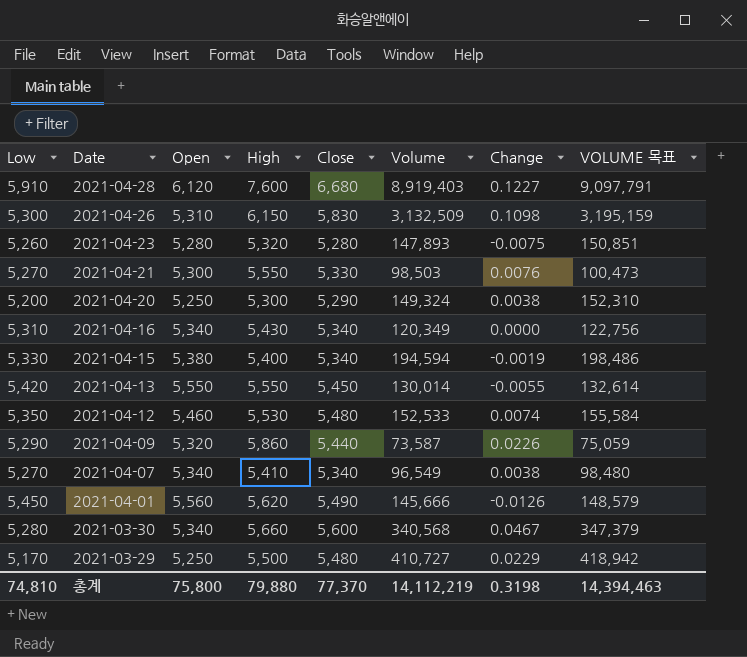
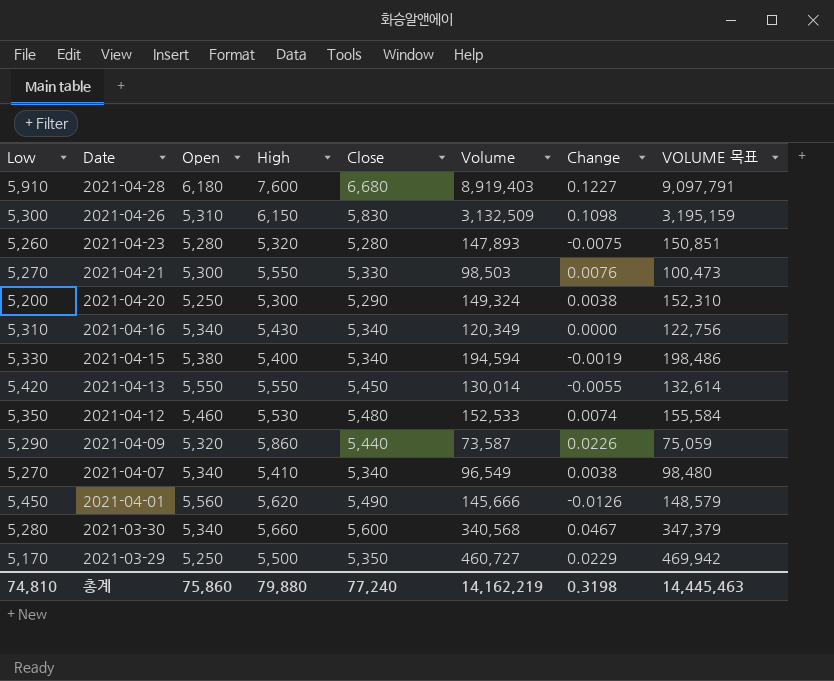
2021-04-28 | Open: 6,120 -> 6,180
2021-03-29 | Close: 5,480 -> 5,350
2021-03-29 | Volume: 410,727 -> 460,727
2021-03-29 | VOLUME 목표: 418,942 -> 469,942
총계 | Open: 75,800 -> 75,860
총계 | Close: 77,370 -> 77,240
총계 | Volume: 14,112,219 -> 14,162,219
총계 | VOLUME 목표: 14,394,463 -> 14,445,463

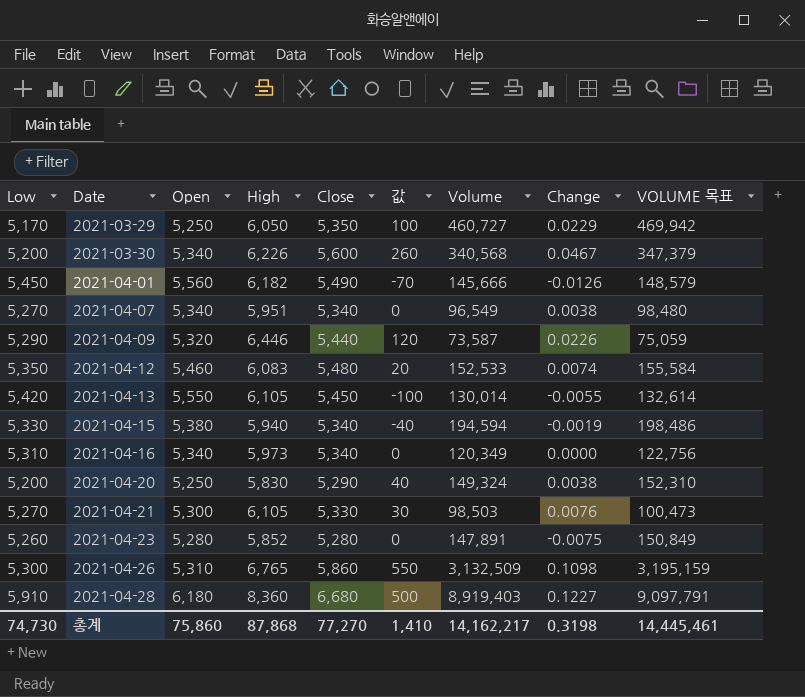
row order: Date descending -> Date ascending
column 값 | formula: none -> [Close] - [Open]
2021-03-29 | High: 5,500 -> 6,050
2021-03-30 | Low: 5,280 -> 5,200
2021-03-30 | High: 5,660 -> 6,226
2021-04-01 | High: 5,620 -> 6,182
2021-04-07 | High: 5,410 -> 5,951
2021-04-09 | High: 5,860 -> 6,446
2021-04-12 | High: 5,530 -> 6,083
2021-04-13 | High: 5,550 -> 6,105
2021-04-15 | High: 5,400 -> 5,940
2021-04-16 | High: 5,430 -> 5,973
2021-04-20 | High: 5,300 -> 5,830
2021-04-21 | High: 5,550 -> 6,105
2021-04-23 | High: 5,320 -> 5,852
2021-04-23 | Volume: 147,893 -> 147,891
2021-04-23 | VOLUME 목표: 150,851 -> 150,849
2021-04-26 | High: 6,150 -> 6,765
2021-04-26 | Close: 5,830 -> 5,860
2021-04-28 | High: 7,600 -> 8,360
총계 | Low: 74,810 -> 74,730
총계 | High: 79,880 -> 87,868
총계 | Close: 77,240 -> 77,270
총계 | Volume: 14,162,219 -> 14,162,217
총계 | VOLUME 목표: 14,445,463 -> 14,445,461

